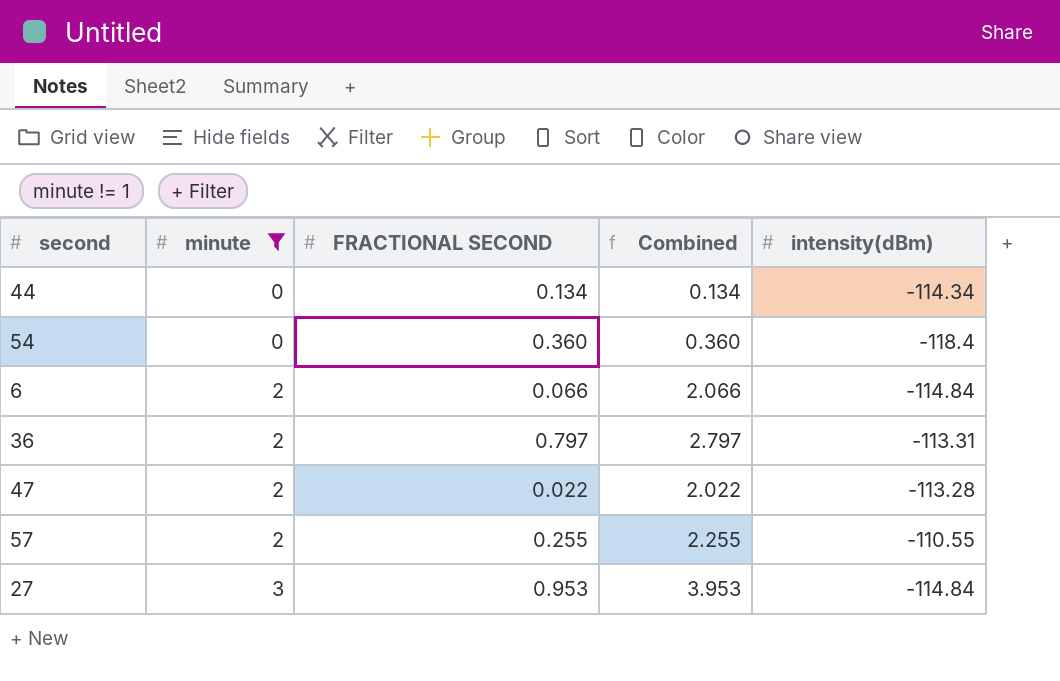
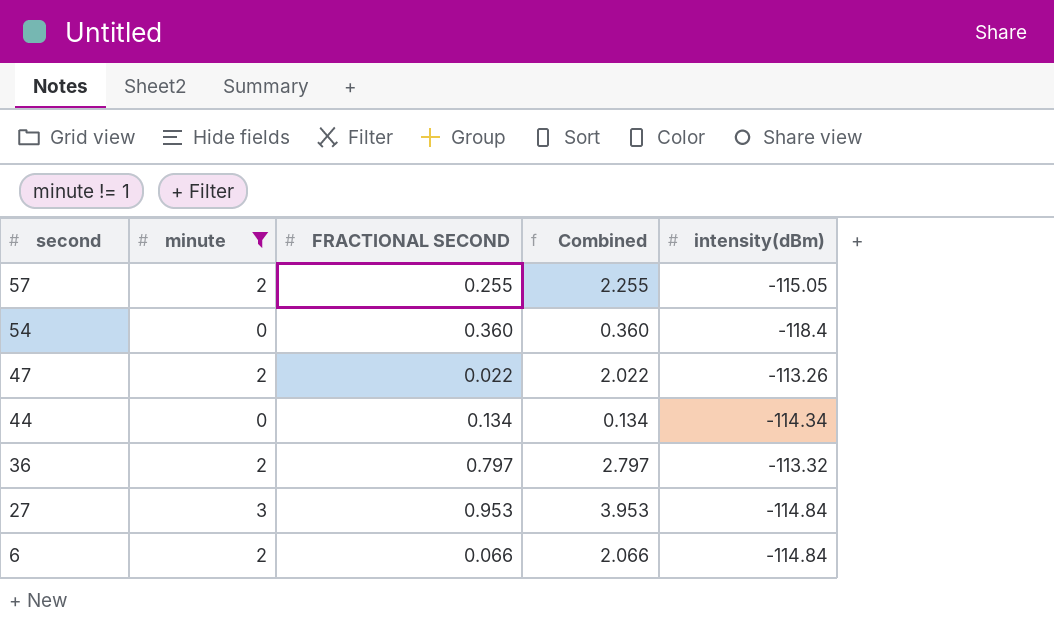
row order: minute ascending -> second descending
57 | intensity(dBm): -110.55 -> -115.05
47 | intensity(dBm): -113.28 -> -113.26
36 | intensity(dBm): -113.31 -> -113.32

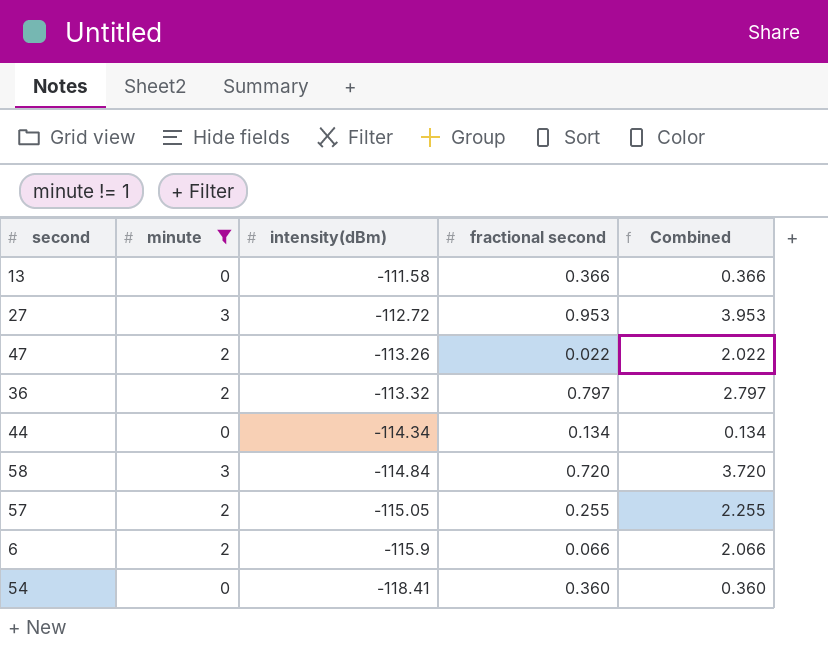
row order: second descending -> intensity(dBm) descending
column intensity(dBm) | position: 5 -> 3
column name: FRACTIONAL SECOND -> fractional second
row 13: none -> 0 | -111.58 | 0.366 | 0.366
27 | intensity(dBm): -114.84 -> -112.72
row 58: none -> 3 | -114.84 | 0.720 | 3.720
6 | intensity(dBm): -114.84 -> -115.9
54 | intensity(dBm): -118.4 -> -118.41

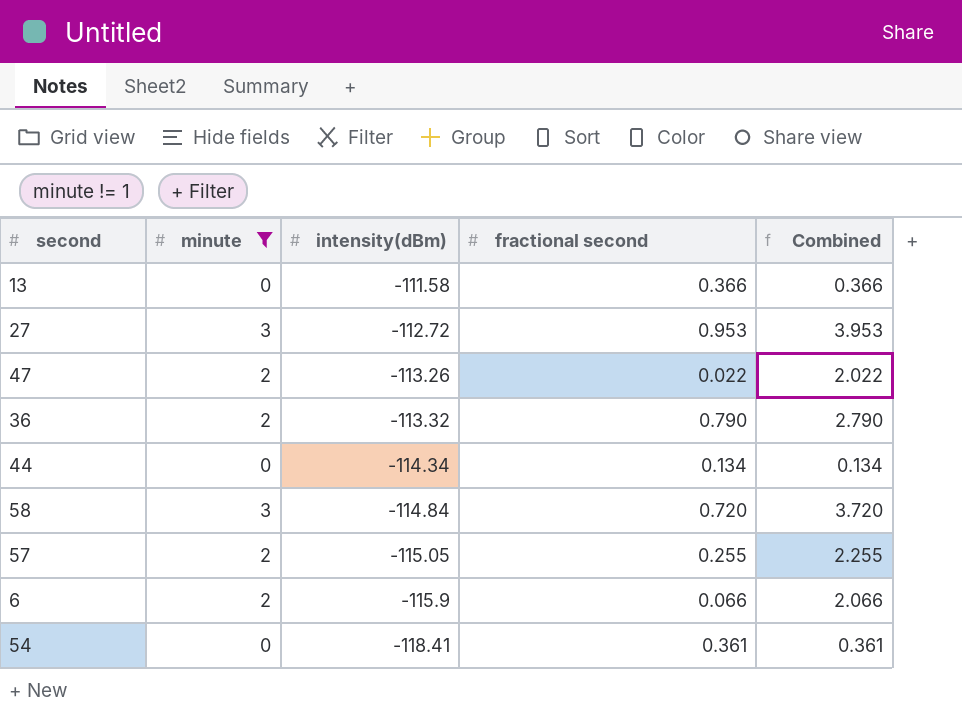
36 | fractional second: 0.797 -> 0.790
36 | Combined: 2.797 -> 2.790
54 | fractional second: 0.360 -> 0.361
54 | Combined: 0.360 -> 0.361

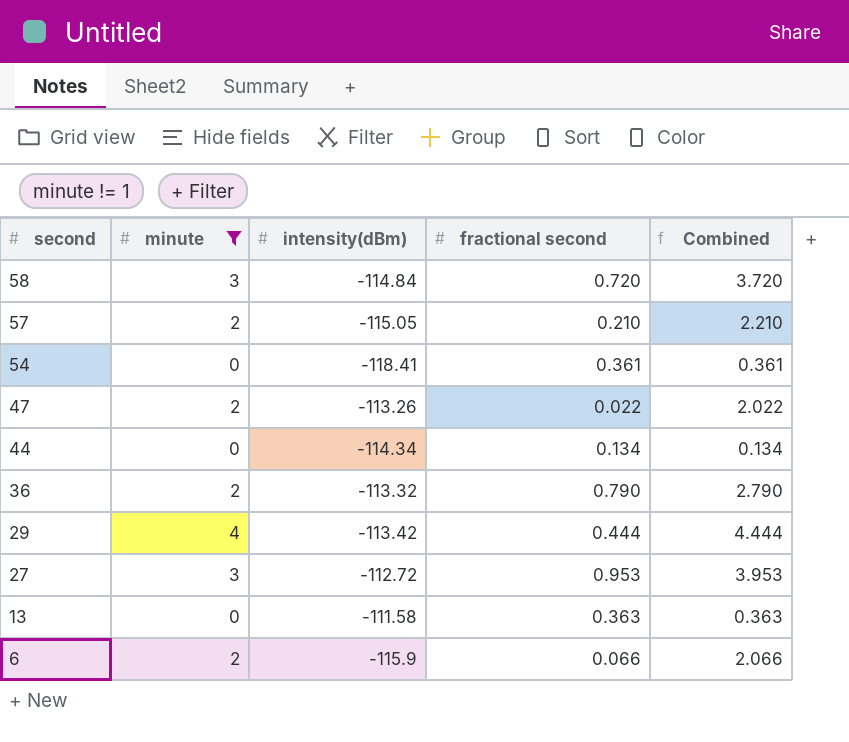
row order: intensity(dBm) descending -> second descending
57 | fractional second: 0.255 -> 0.210
57 | Combined: 2.255 -> 2.210
row 29: none -> 4 | -113.42 | 0.444 | 4.444
13 | fractional second: 0.366 -> 0.363
13 | Combined: 0.366 -> 0.363

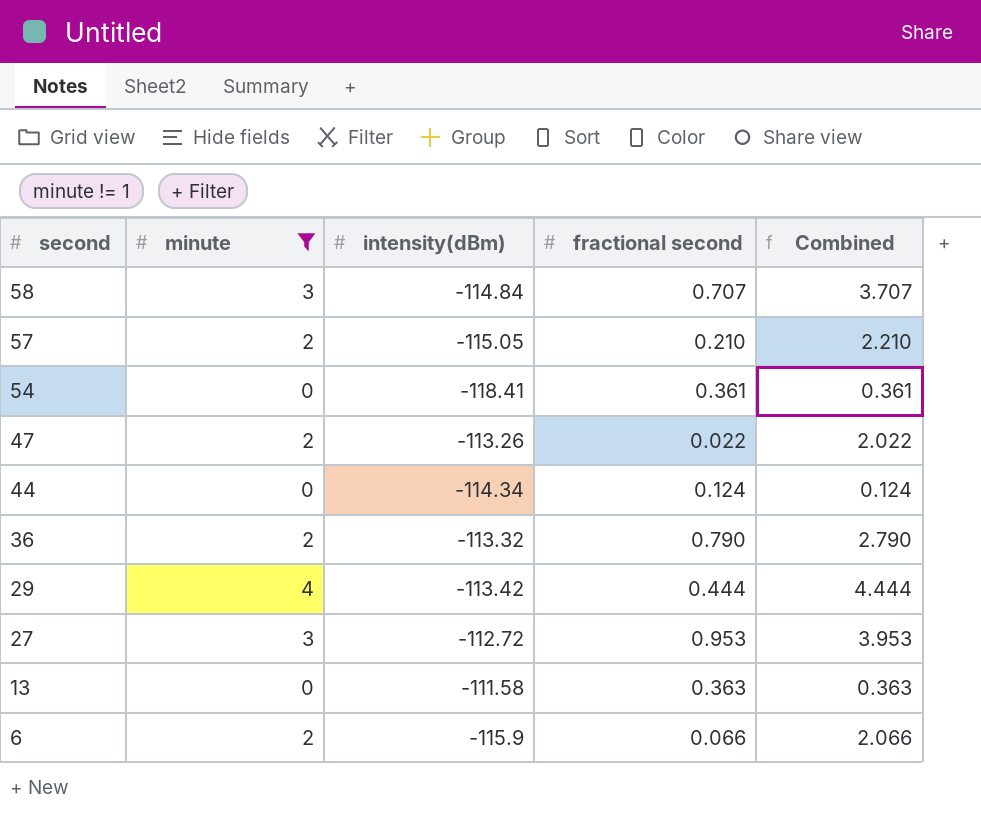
58 | fractional second: 0.720 -> 0.707
58 | Combined: 3.720 -> 3.707
44 | fractional second: 0.134 -> 0.124
44 | Combined: 0.134 -> 0.124

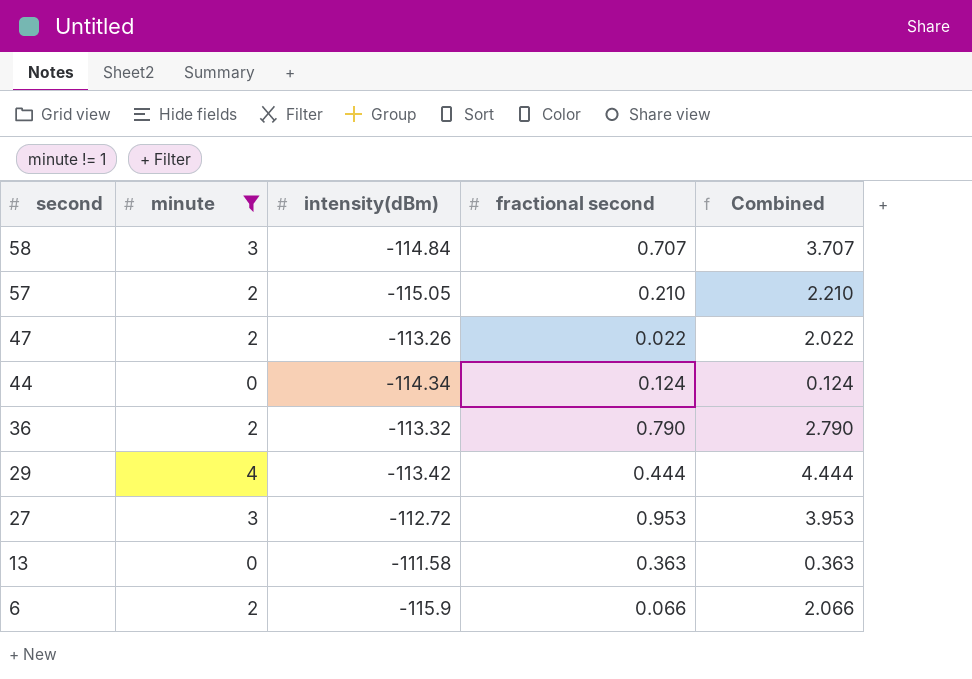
row 54: 0 | -118.41 | 0.361 | 0.361 -> none

